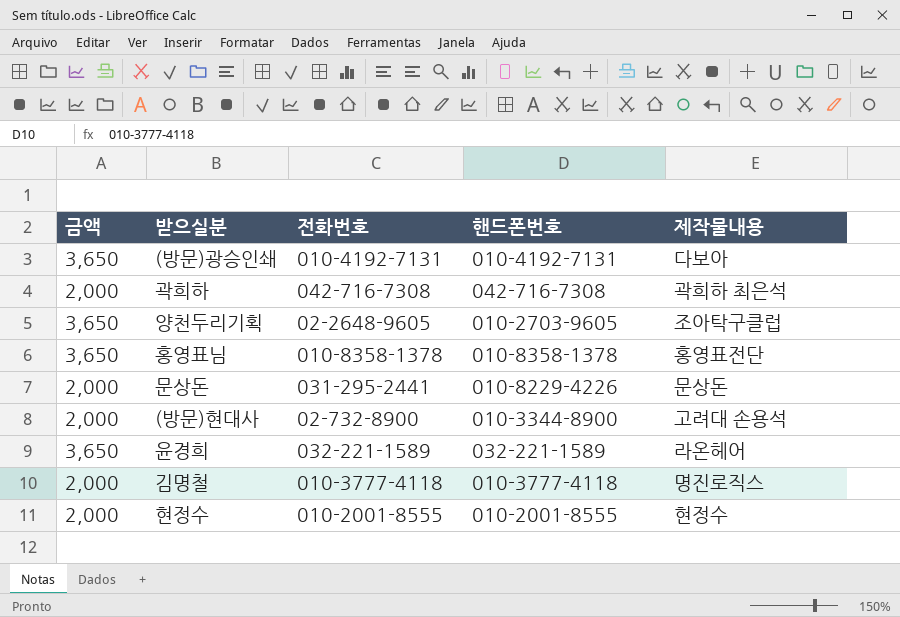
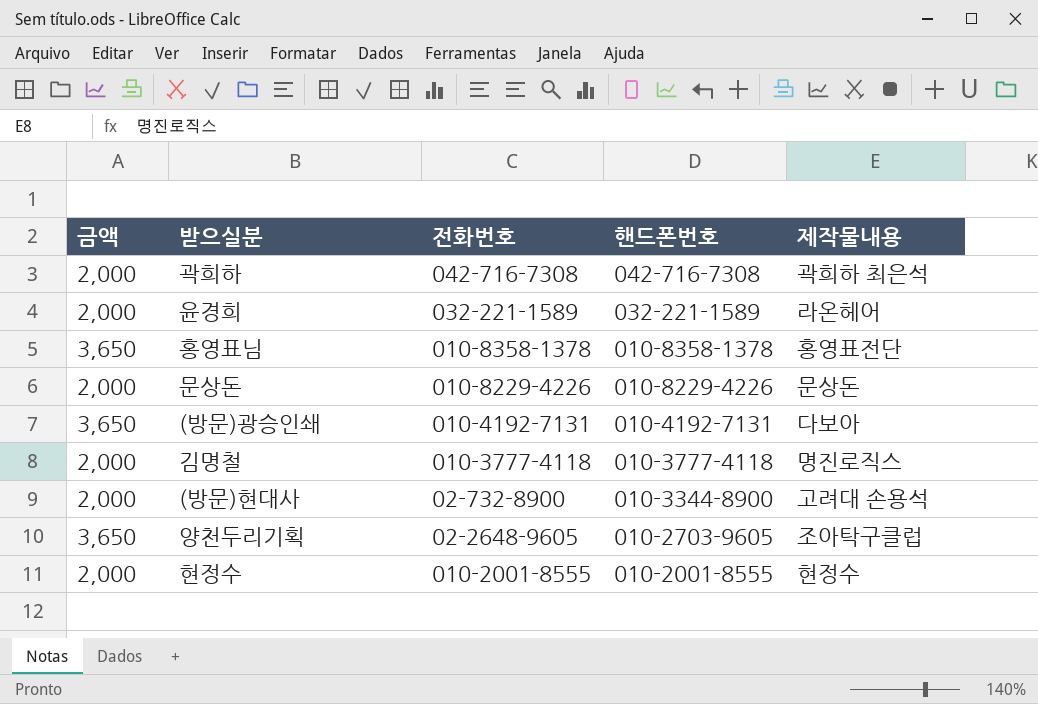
row order: none -> 핸드폰번호 descending
윤경희 | 금액: 3,650 -> 2,000
문상돈 | 전화번호: 031-295-2441 -> 010-8229-4226

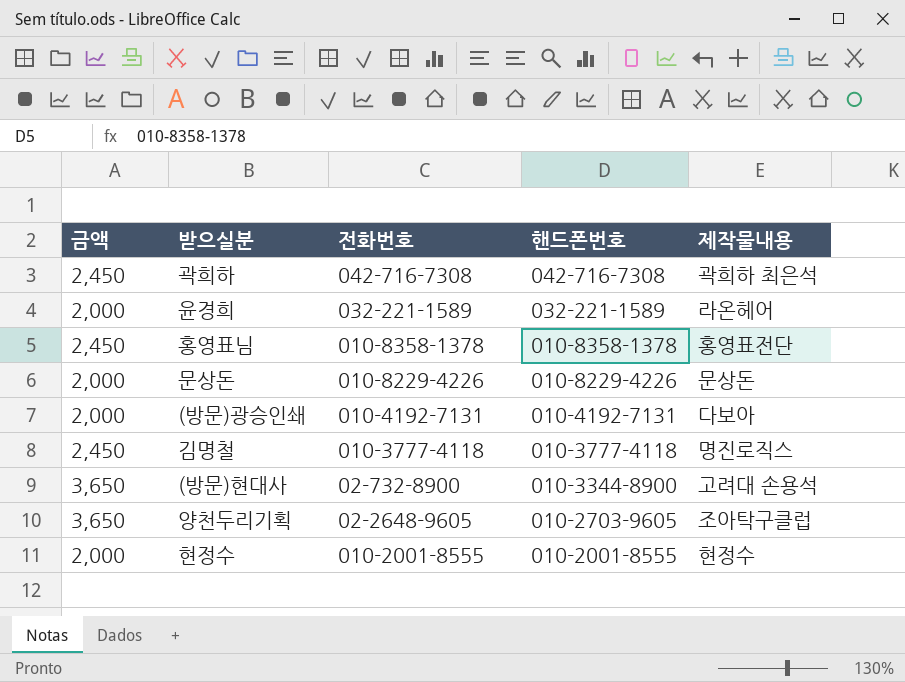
곽희하 | 금액: 2,000 -> 2,450
홍영표님 | 금액: 3,650 -> 2,450
(방문)광승인쇄 | 금액: 3,650 -> 2,000
김명철 | 금액: 2,000 -> 2,450
(방문)현대사 | 금액: 2,000 -> 3,650

